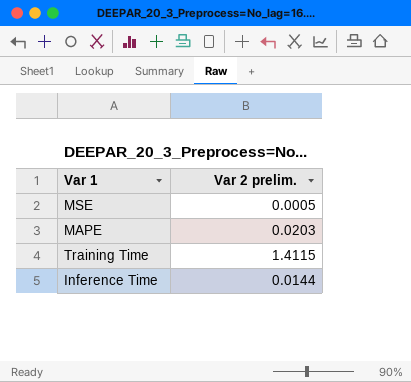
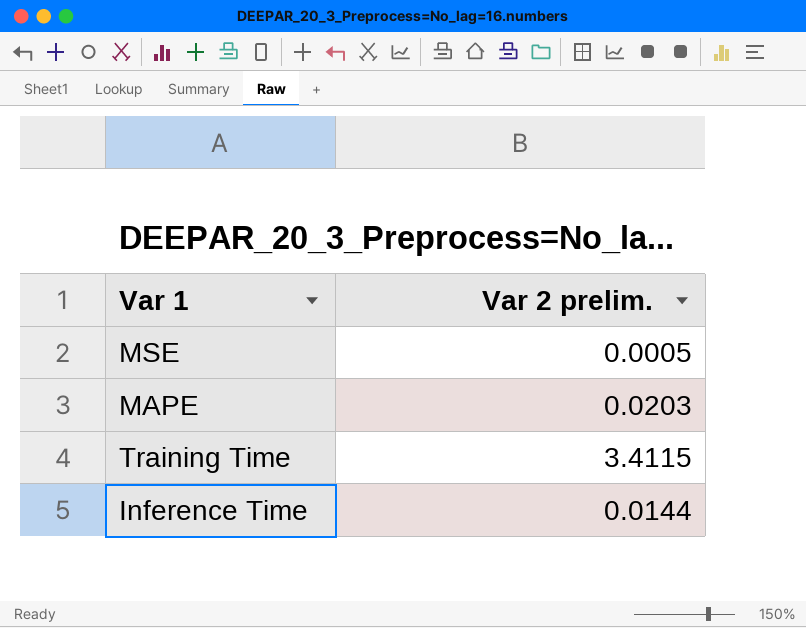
Training Time | Var 2 prelim.: 1.4115 -> 3.4115

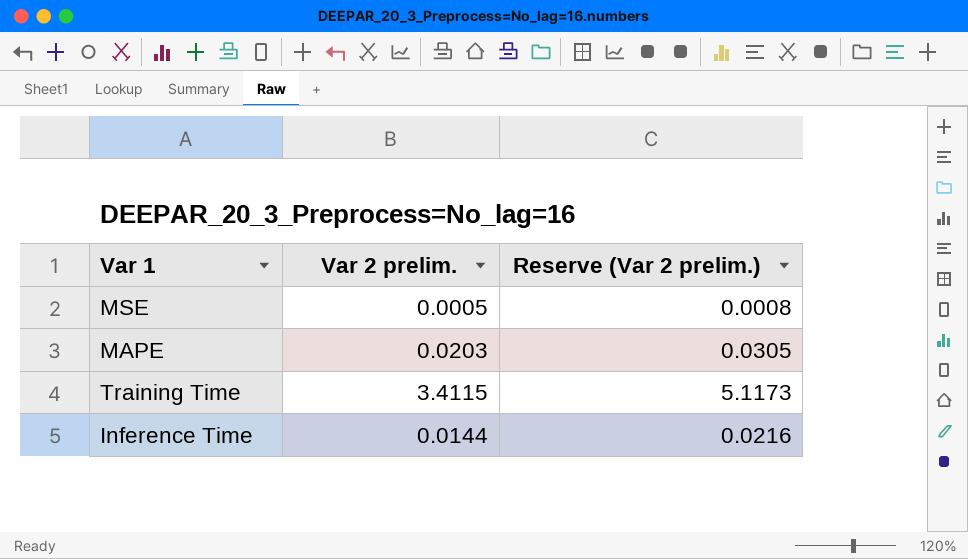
column Reserve (Var 2 prelim.) | formula: none -> [Var 2 prelim.] * 1.5

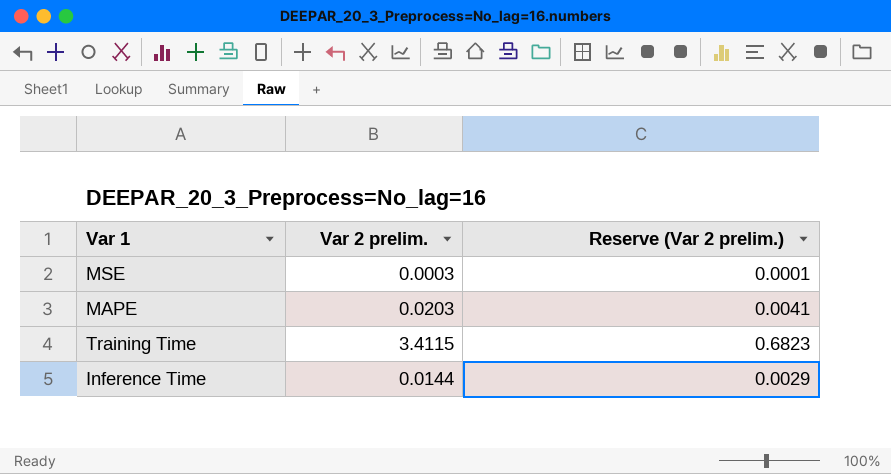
column Reserve (Var 2 prelim.) | formula: [Var 2 prelim.] * 1.5 -> [Var 2 prelim.] * 0.2
MSE | Var 2 prelim.: 0.0005 -> 0.0003

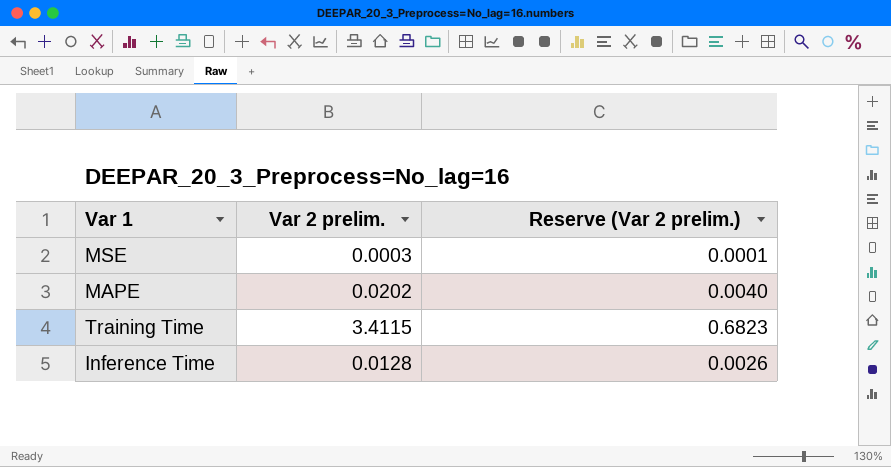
MAPE | Var 2 prelim.: 0.0203 -> 0.0202
MAPE | Reserve (Var 2 prelim.): 0.0041 -> 0.0040
Inference Time | Var 2 prelim.: 0.0144 -> 0.0128
Inference Time | Reserve (Var 2 prelim.): 0.0029 -> 0.0026

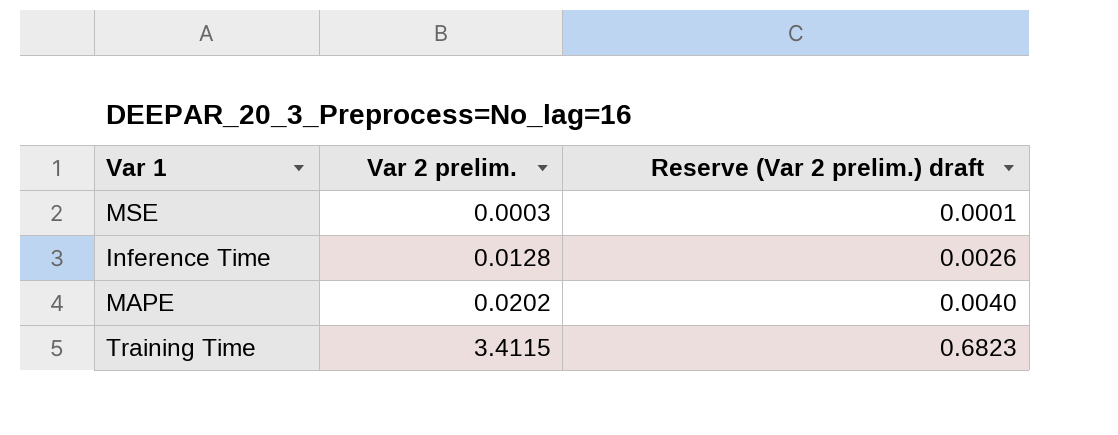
row order: none -> Var 2 prelim. ascending
column name: Reserve (Var 2 prelim.) -> Reserve (Var 2 prelim.) draft

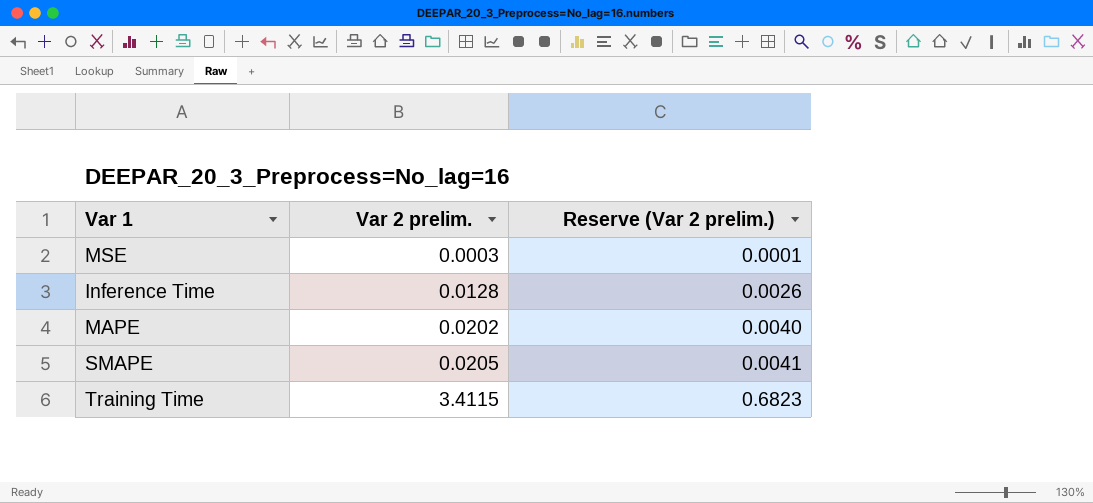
column name: Reserve (Var 2 prelim.) draft -> Reserve (Var 2 prelim.)
row SMAPE: none -> 0.0205 | 0.0041

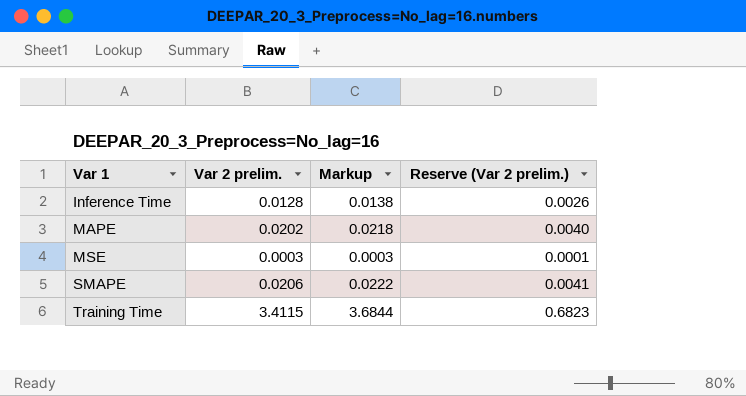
row order: Var 2 prelim. ascending -> Var 1 ascending
column Markup | formula: none -> [Var 2 prelim.] * 1.08
SMAPE | Var 2 prelim.: 0.0205 -> 0.0206

